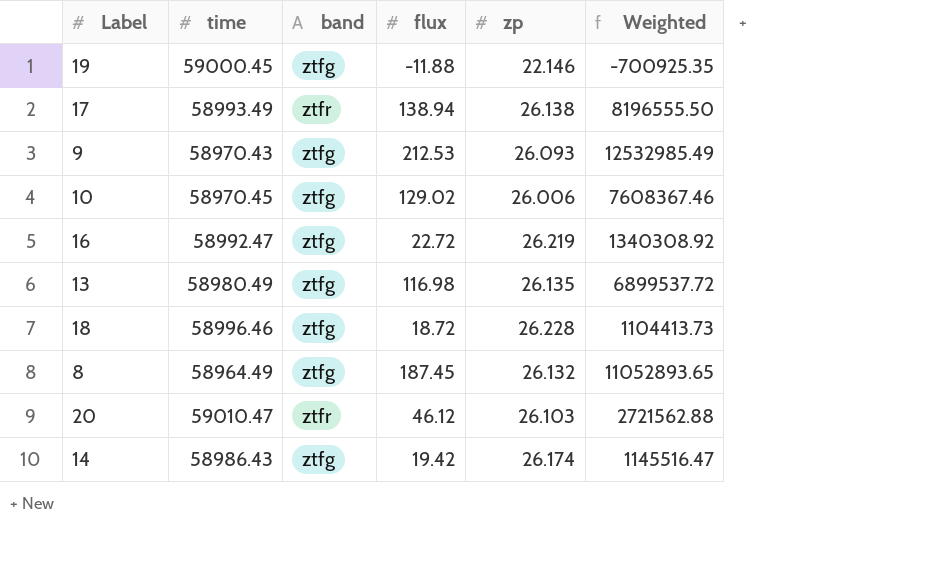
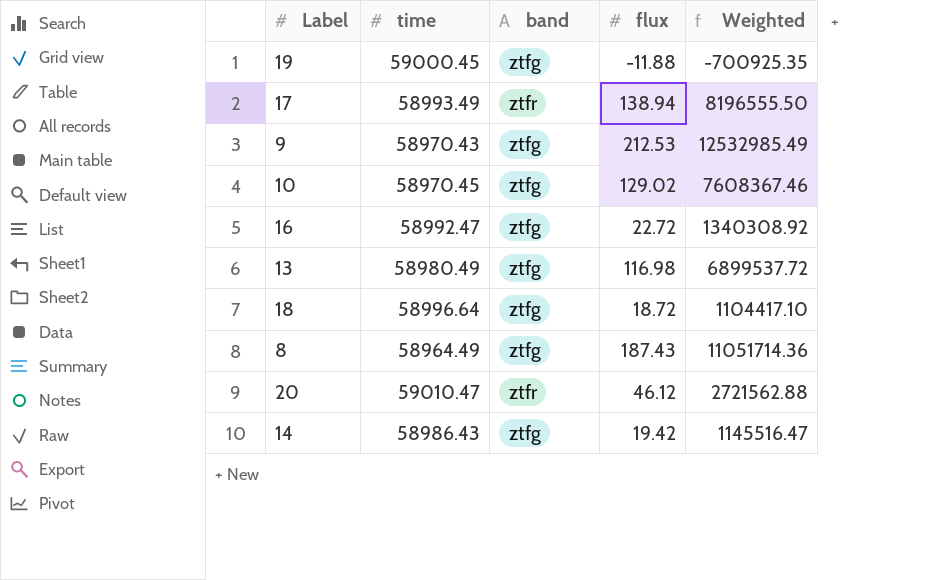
column zp | position: 5 -> none
18 | time: 58996.46 -> 58996.64
18 | Weighted: 1104413.73 -> 1104417.10
8 | flux: 187.45 -> 187.43
8 | Weighted: 11052893.65 -> 11051714.36

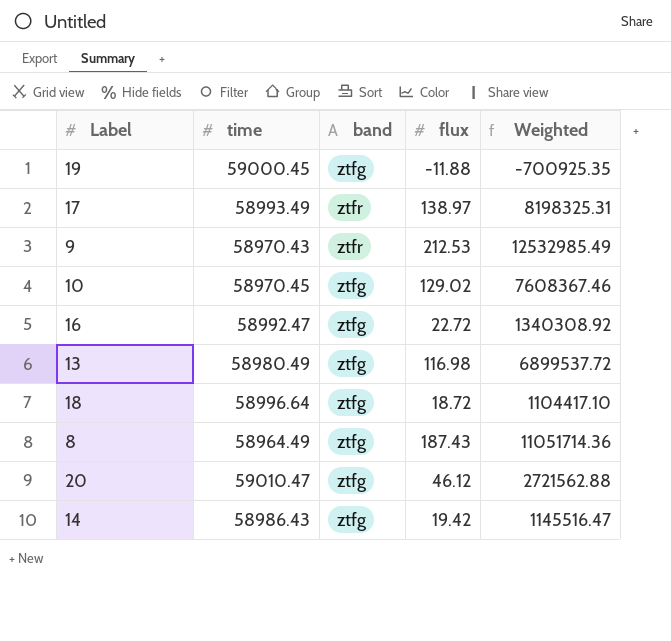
17 | flux: 138.94 -> 138.97
17 | Weighted: 8196555.50 -> 8198325.31
9 | band: ztfg -> ztfr
20 | band: ztfr -> ztfg

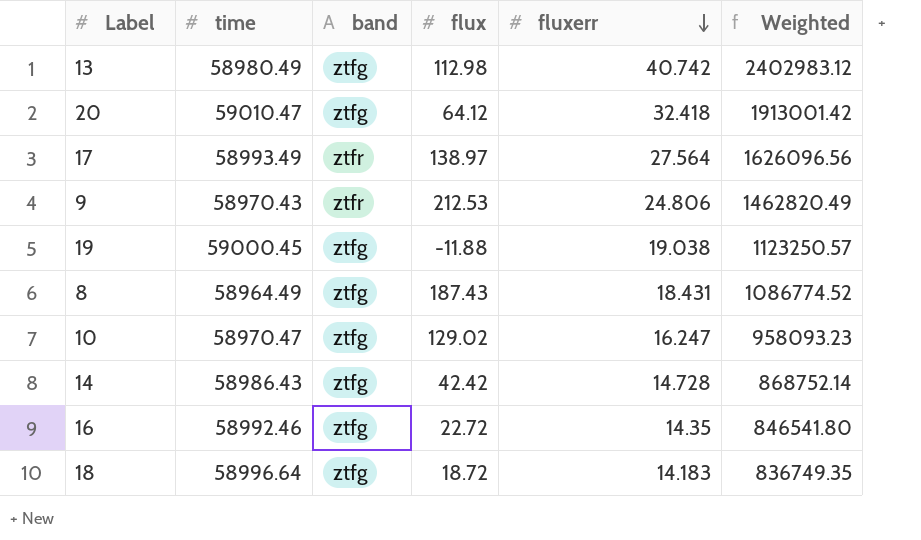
row order: none -> fluxerr descending
column fluxerr | position: none -> 5
column Weighted | formula: [time] * [flux] -> [time] * [fluxerr]
13 | flux: 116.98 -> 112.98
20 | flux: 46.12 -> 64.12
10 | time: 58970.45 -> 58970.47
14 | flux: 19.42 -> 42.42
16 | time: 58992.47 -> 58992.46

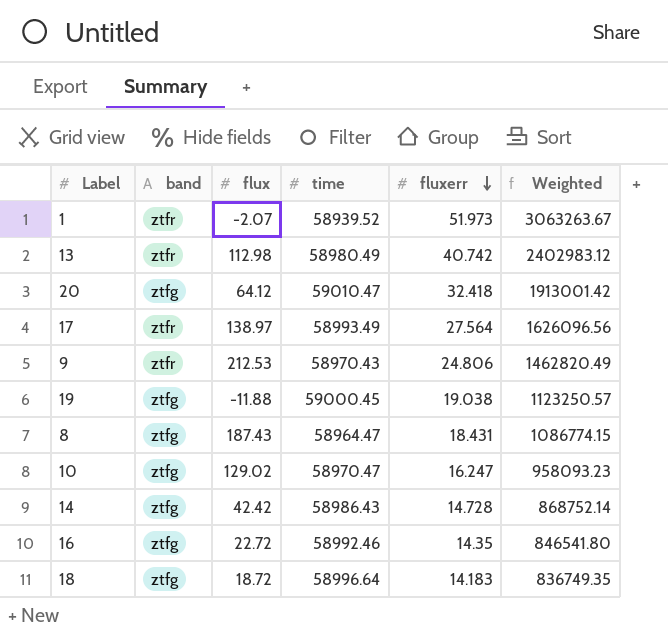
column time | position: 2 -> 4
row 1: none -> ztfr | -2.07 | 58939.52 | 51.973 | 3063263.67
13 | band: ztfg -> ztfr
8 | time: 58964.49 -> 58964.47
8 | Weighted: 1086774.52 -> 1086774.15

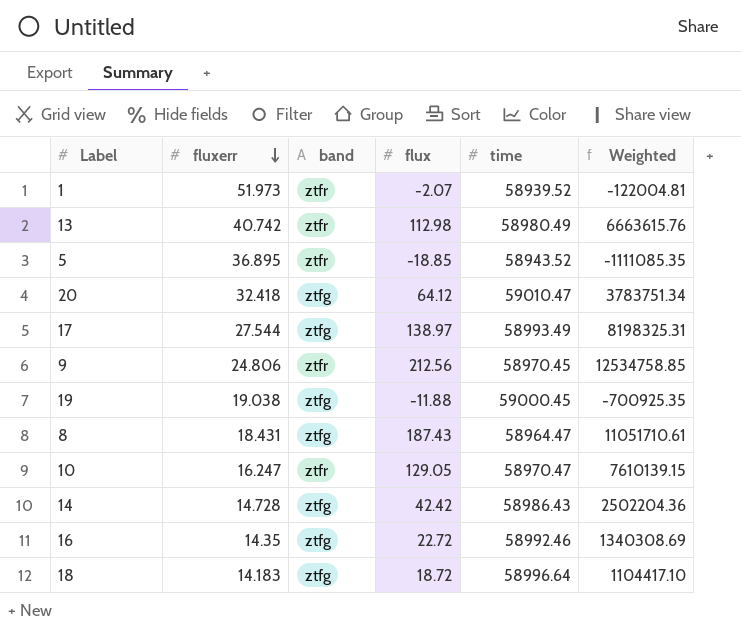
column fluxerr | position: 5 -> 2
column Weighted | formula: [time] * [fluxerr] -> [flux] * [time]
row 5: none -> 36.895 | ztfr | -18.85 | 58943.52 | -1111085.35
17 | fluxerr: 27.564 -> 27.544
17 | band: ztfr -> ztfg
9 | flux: 212.53 -> 212.56
9 | time: 58970.43 -> 58970.45
10 | band: ztfg -> ztfr
10 | flux: 129.02 -> 129.05

